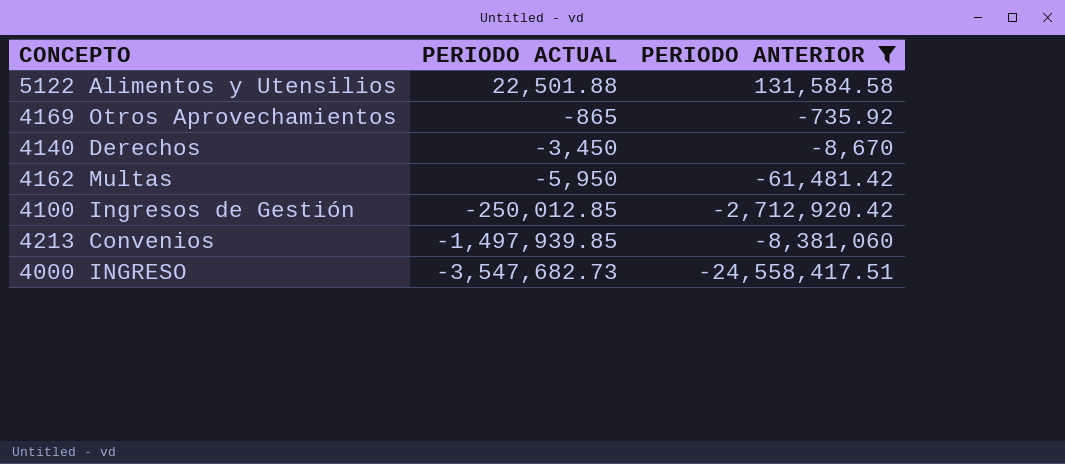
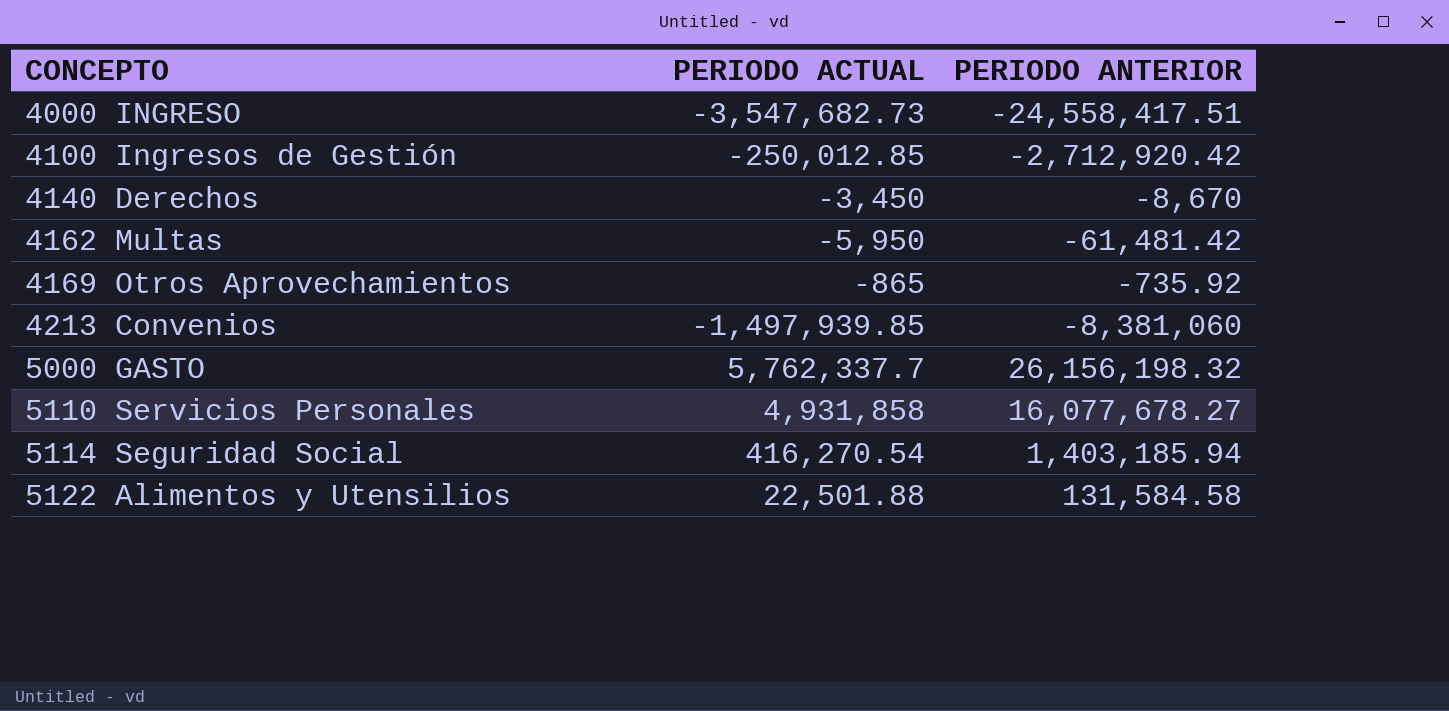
filter: PERIODO ANTERIOR <= 131,584.58 -> none
row order: PERIODO ACTUAL descending -> CONCEPTO ascending

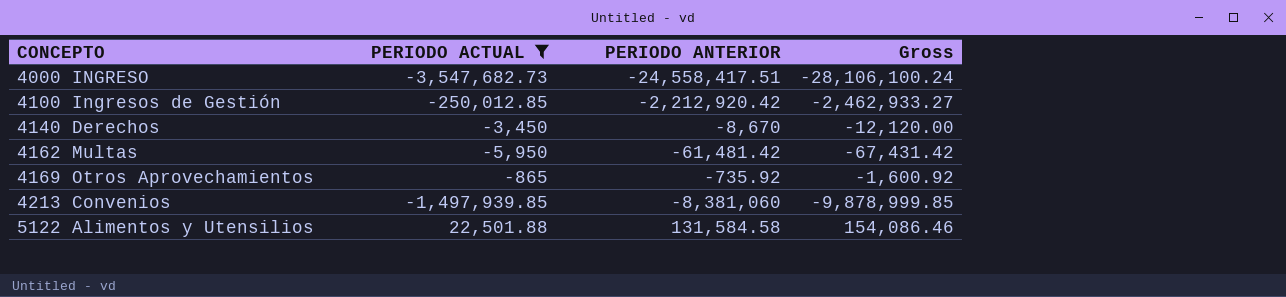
filter: none -> PERIODO ACTUAL <= 22,501.88
column Gross | formula: none -> [PERIODO ACTUAL] + [PERIODO ANTERIOR]
4100 Ingresos de Gestión | PERIODO ANTERIOR: -2,712,920.42 -> -2,212,920.42

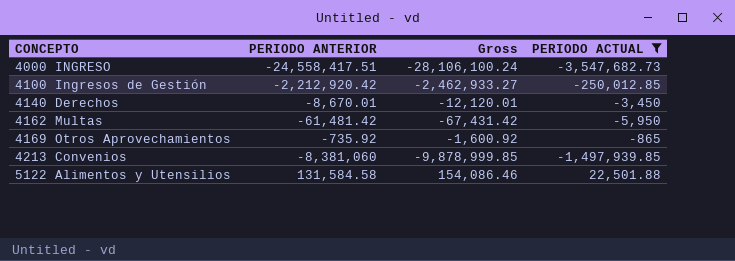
column PERIODO ACTUAL | position: 2 -> 4
4140 Derechos | PERIODO ANTERIOR: -8,670 -> -8,670.01
4140 Derechos | Gross: -12,120.00 -> -12,120.01

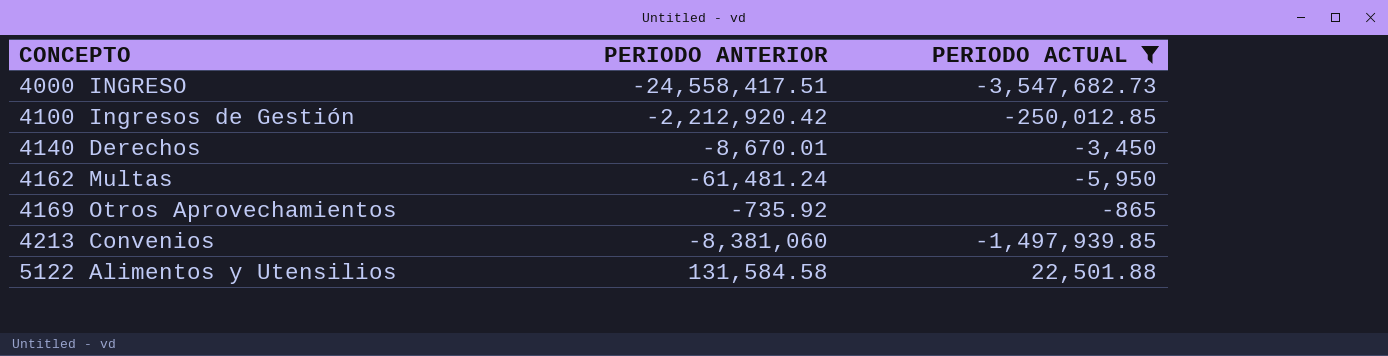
column Gross | formula: [PERIODO ANTERIOR] + [PERIODO ACTUAL] -> none
4162 Multas | PERIODO ANTERIOR: -61,481.42 -> -61,481.24

